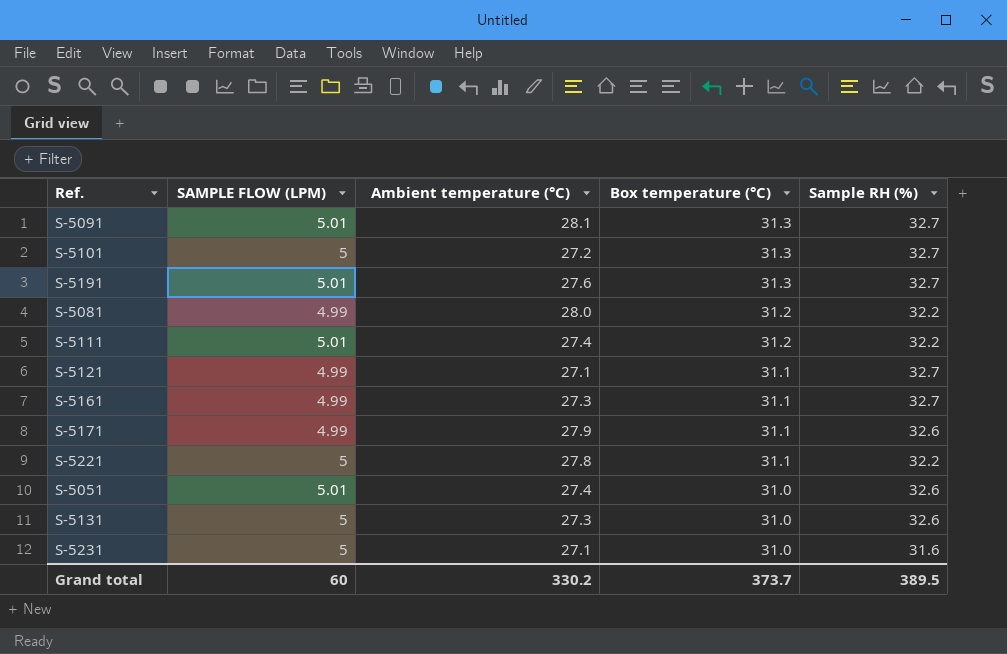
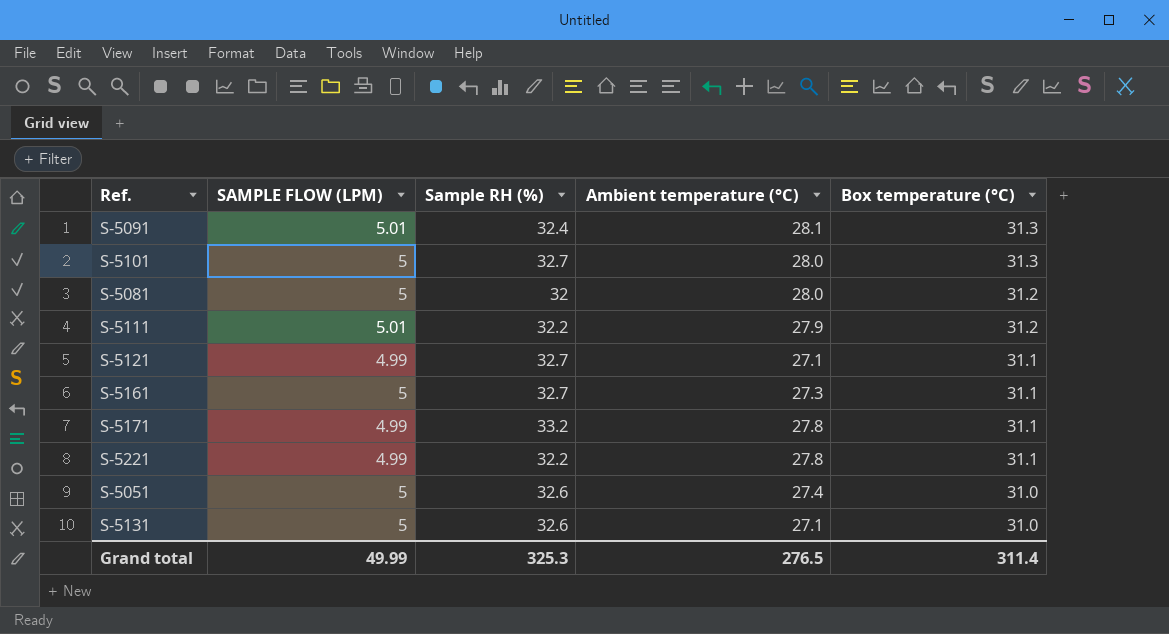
column Sample RH (%) | position: 5 -> 3
row S-5191: 5.01 | 27.6 | 31.3 | 32.7 -> none
row S-5231: 5 | 27.1 | 31.0 | 31.6 -> none
S-5091 | Sample RH (%): 32.7 -> 32.4
S-5101 | Ambient temperature (°C): 27.2 -> 28.0
S-5081 | SAMPLE FLOW (LPM): 4.99 -> 5
S-5081 | Sample RH (%): 32.2 -> 32
S-5111 | Ambient temperature (°C): 27.4 -> 27.9
S-5161 | SAMPLE FLOW (LPM): 4.99 -> 5
S-5171 | Sample RH (%): 32.6 -> 33.2
S-5171 | Ambient temperature (°C): 27.9 -> 27.8
S-5221 | SAMPLE FLOW (LPM): 5 -> 4.99
S-5051 | SAMPLE FLOW (LPM): 5.01 -> 5
S-5131 | Ambient temperature (°C): 27.3 -> 27.1
Grand total | SAMPLE FLOW (LPM): 60 -> 49.99
Grand total | Sample RH (%): 389.5 -> 325.3
Grand total | Ambient temperature (°C): 330.2 -> 276.5
Grand total | Box temperature (°C): 373.7 -> 311.4

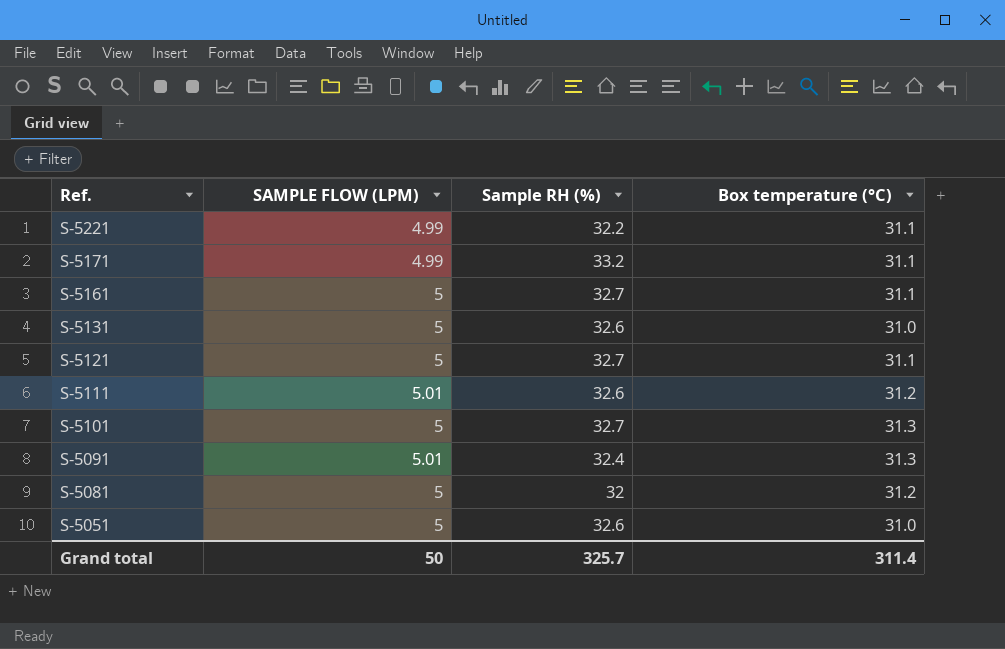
row order: Box temperature (°C) descending -> Ref. descending
column Ambient temperature (°C) | position: 4 -> none
S-5121 | SAMPLE FLOW (LPM): 4.99 -> 5
S-5111 | Sample RH (%): 32.2 -> 32.6
Grand total | SAMPLE FLOW (LPM): 49.99 -> 50
Grand total | Sample RH (%): 325.3 -> 325.7

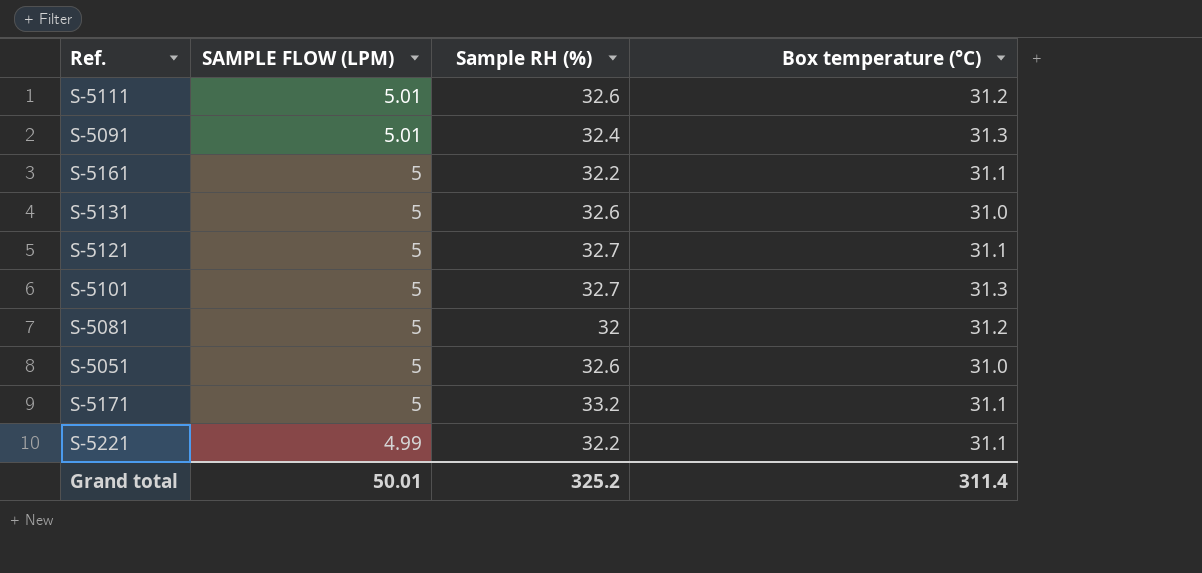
row order: Ref. descending -> SAMPLE FLOW (LPM) descending
S-5161 | Sample RH (%): 32.7 -> 32.2
S-5171 | SAMPLE FLOW (LPM): 4.99 -> 5
Grand total | SAMPLE FLOW (LPM): 50 -> 50.01
Grand total | Sample RH (%): 325.7 -> 325.2

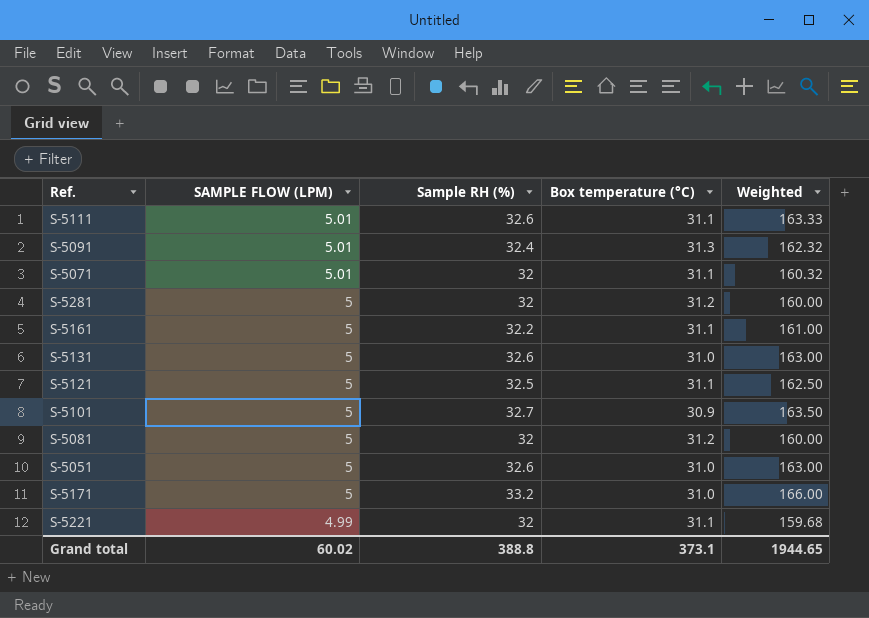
column Weighted | formula: none -> [SAMPLE FLOW (LPM)] * [Sample RH (%)]
S-5111 | Box temperature (°C): 31.2 -> 31.1
row S-5071: none -> 5.01 | 32 | 31.1 | 160.32
row S-5281: none -> 5 | 32 | 31.2 | 160.00
S-5121 | Sample RH (%): 32.7 -> 32.5
S-5101 | Box temperature (°C): 31.3 -> 30.9
S-5171 | Box temperature (°C): 31.1 -> 31.0
S-5221 | Sample RH (%): 32.2 -> 32
Grand total | SAMPLE FLOW (LPM): 50.01 -> 60.02
Grand total | Sample RH (%): 325.2 -> 388.8
Grand total | Box temperature (°C): 311.4 -> 373.1

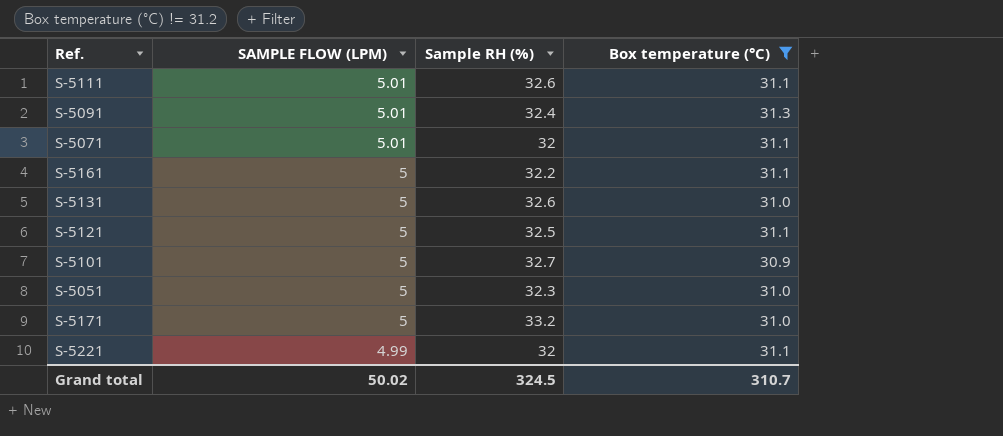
filter: none -> Box temperature (°C) != 31.2
column Weighted | formula: [SAMPLE FLOW (LPM)] * [Sample RH (%)] -> none
S-5051 | Sample RH (%): 32.6 -> 32.3
Grand total | SAMPLE FLOW (LPM): 60.02 -> 50.02
Grand total | Sample RH (%): 388.8 -> 324.5
Grand total | Box temperature (°C): 373.1 -> 310.7

